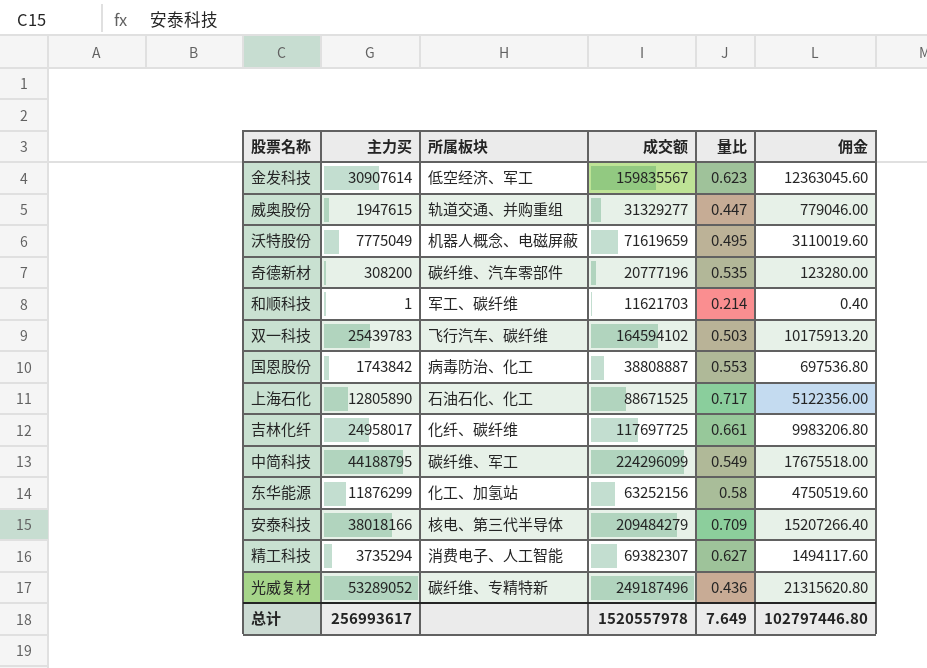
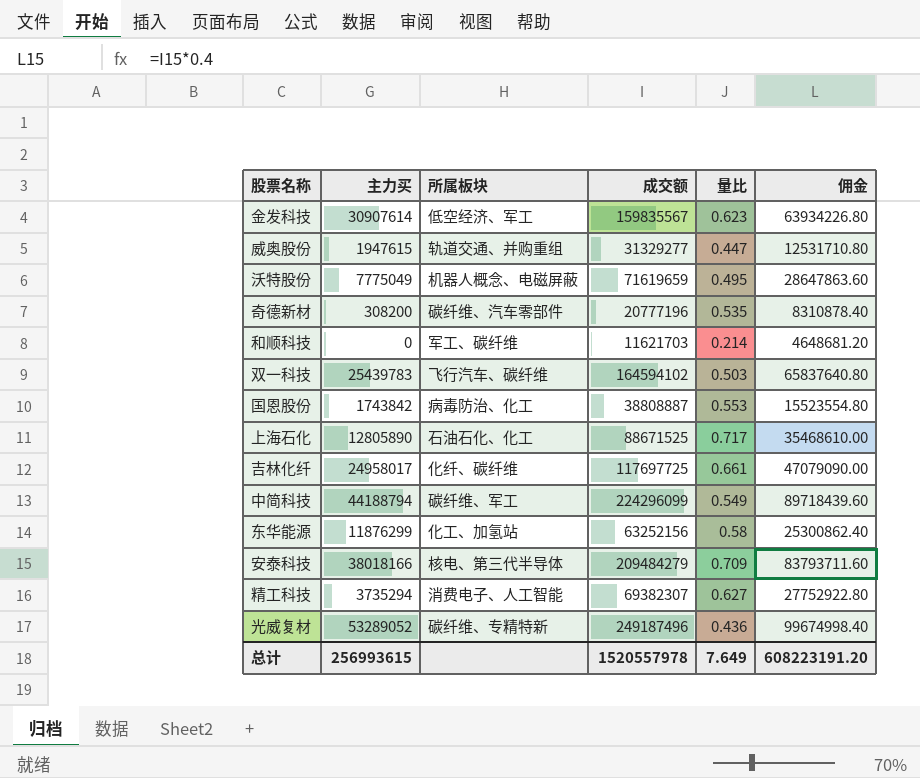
column 佣金 | formula: [主力买] * 0.4 -> [成交额] * 0.4
和顺科技 | 主力买: 1 -> 0
中简科技 | 主力买: 44188795 -> 44188794
总计 | 主力买: 256993617 -> 256993615
总计 | 佣金: 102797446.80 -> 608223191.20

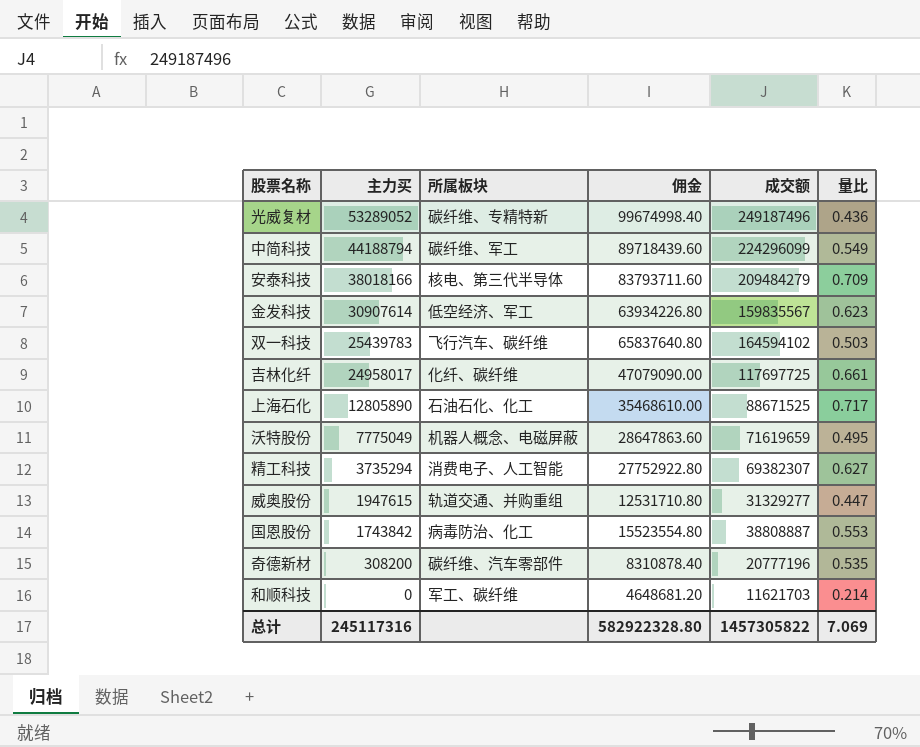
row order: none -> 主力买 descending
column 佣金 | position: 6 -> 4
row 东华能源: 11876299 | 化工、加氢站 | 63252156 | 0.58 | 25300862.40 -> none
总计 | 主力买: 256993615 -> 245117316
总计 | 佣金: 608223191.20 -> 582922328.80
总计 | 成交额: 1520557978 -> 1457305822
总计 | 量比: 7.649 -> 7.069

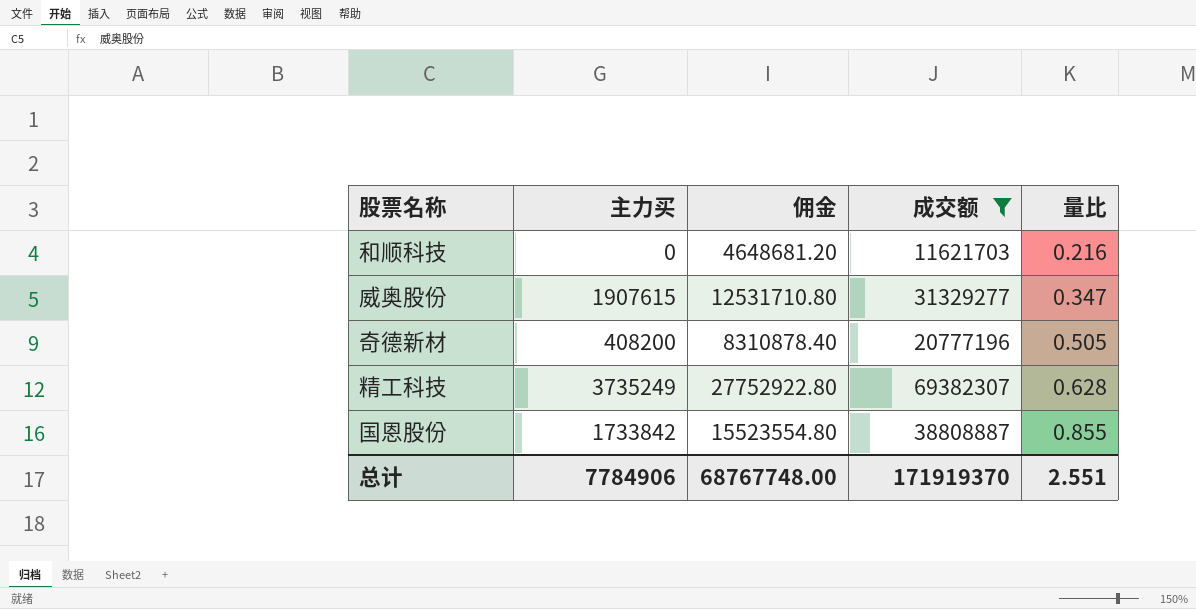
filter: none -> 成交额 <= 69382307
row order: 主力买 descending -> 量比 ascending
column 所属板块 | position: 3 -> none
和顺科技 | 量比: 0.214 -> 0.216
威奥股份 | 主力买: 1947615 -> 1907615
威奥股份 | 量比: 0.447 -> 0.347
奇德新材 | 主力买: 308200 -> 408200
奇德新材 | 量比: 0.535 -> 0.505
精工科技 | 主力买: 3735294 -> 3735249
精工科技 | 量比: 0.627 -> 0.628
国恩股份 | 主力买: 1743842 -> 1733842
国恩股份 | 量比: 0.553 -> 0.855
总计 | 主力买: 245117316 -> 7784906
总计 | 佣金: 582922328.80 -> 68767748.00
总计 | 成交额: 1457305822 -> 171919370
总计 | 量比: 7.069 -> 2.551

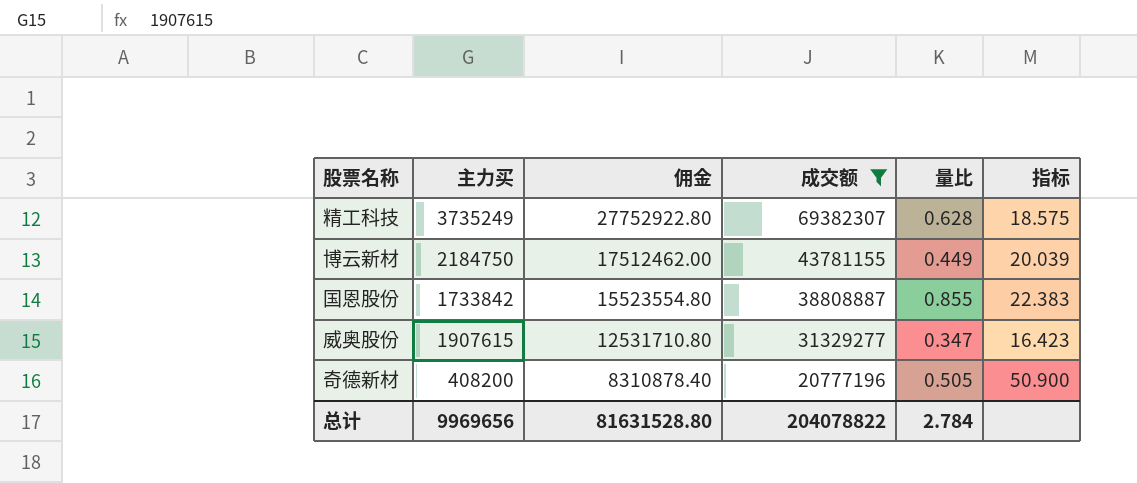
row order: 量比 ascending -> 佣金 descending
column 指标 | formula: none -> [成交额] / [主力买]
row 和顺科技: 0 | 4648681.20 | 11621703 | 0.216 -> none
row 博云新材: none -> 2184750 | 17512462.00 | 43781155 | 0.449 | 20.039
总计 | 主力买: 7784906 -> 9969656
总计 | 佣金: 68767748.00 -> 81631528.80
总计 | 成交额: 171919370 -> 204078822
总计 | 量比: 2.551 -> 2.784

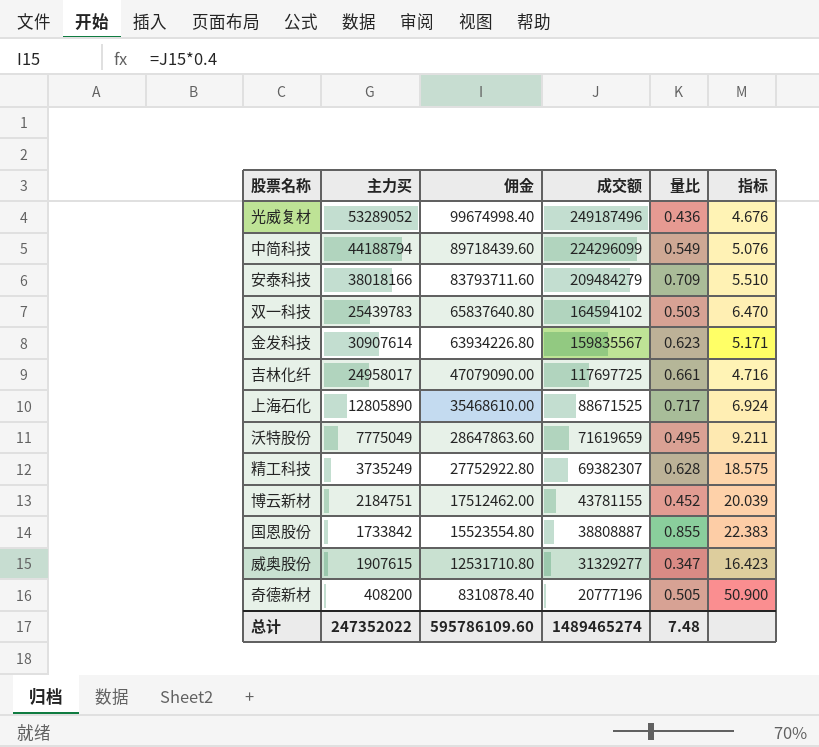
filter: 成交额 <= 69382307 -> none
博云新材 | 主力买: 2184750 -> 2184751
博云新材 | 量比: 0.449 -> 0.452
总计 | 主力买: 9969656 -> 247352022
总计 | 佣金: 81631528.80 -> 595786109.60
总计 | 成交额: 204078822 -> 1489465274
总计 | 量比: 2.784 -> 7.48

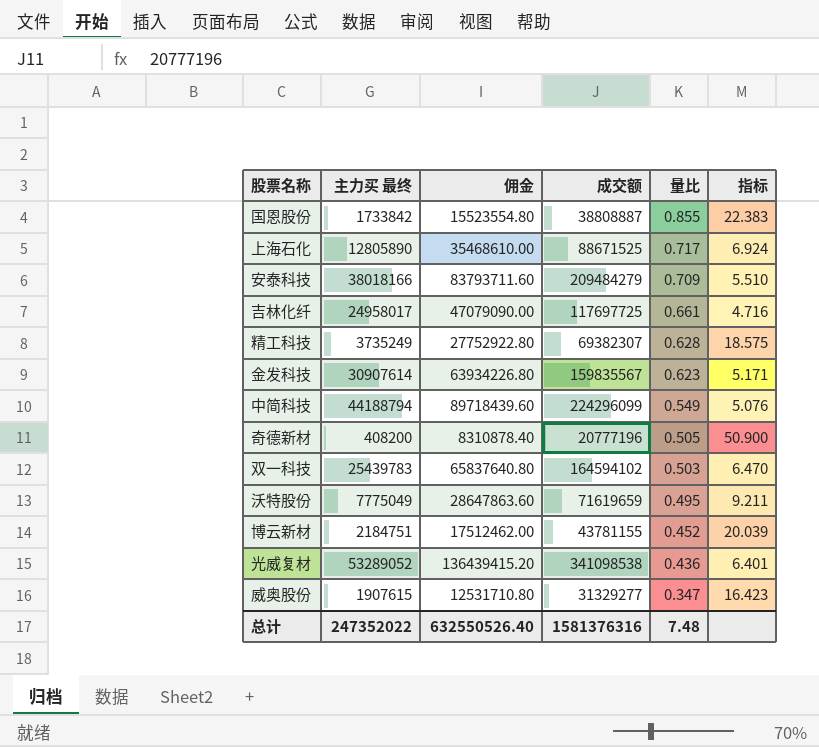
row order: 佣金 descending -> 量比 descending
column name: 主力买 -> 主力买 最终
光威复材 | 佣金: 99674998.40 -> 136439415.20
光威复材 | 成交额: 249187496 -> 341098538
光威复材 | 指标: 4.676 -> 6.401
总计 | 佣金: 595786109.60 -> 632550526.40
总计 | 成交额: 1489465274 -> 1581376316

